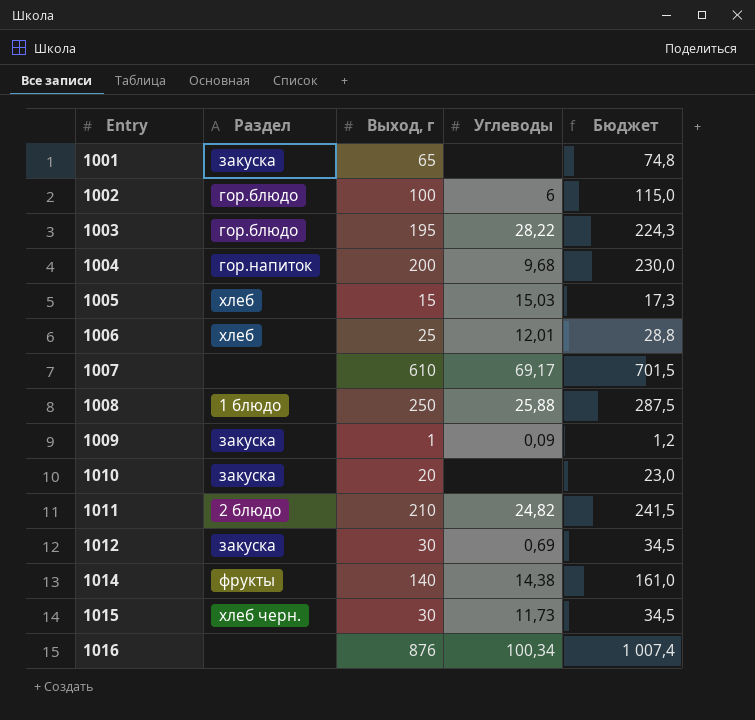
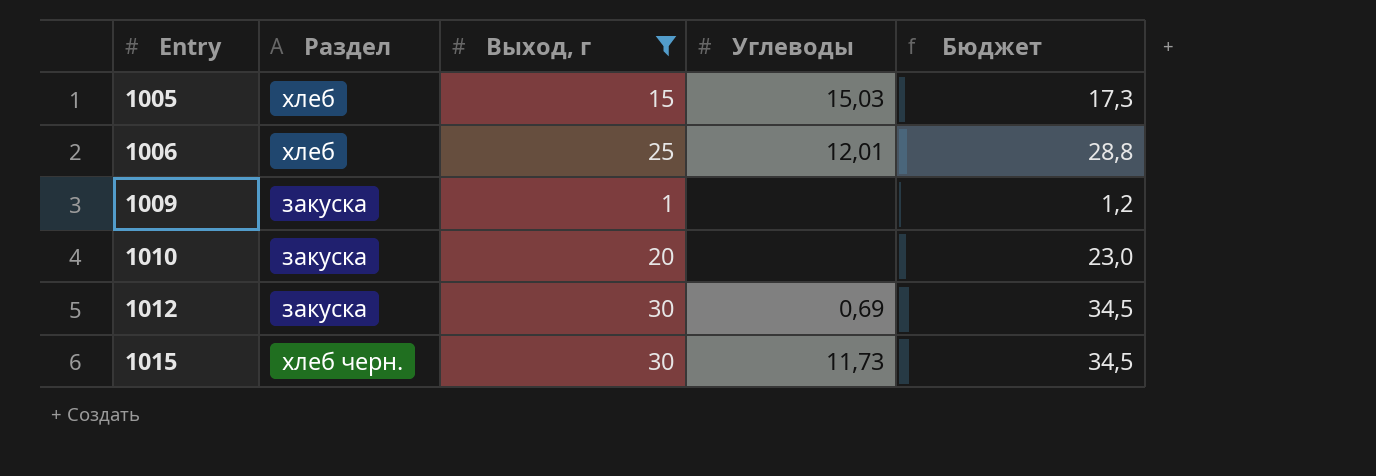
filter: none -> Выход, г <= 30
1009 | Углеводы: 0,09 -> none

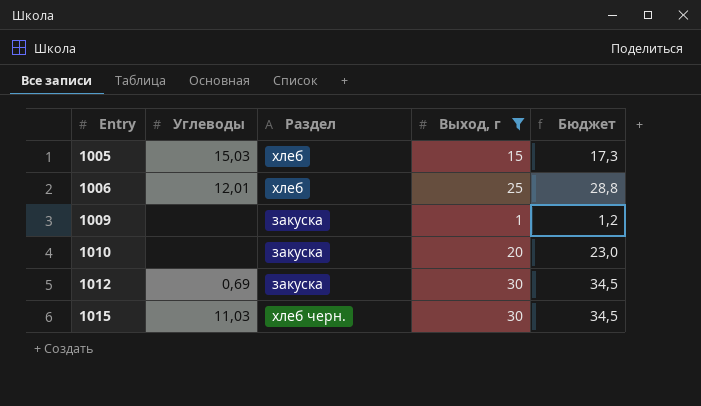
column Углеводы | position: 4 -> 2
1015 | Углеводы: 11,73 -> 11,03

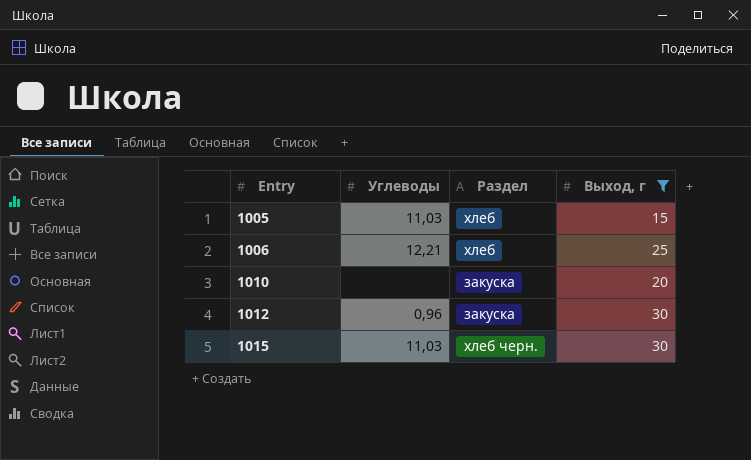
column Бюджет | formula: [Выход, г] * 1,15 -> none
row 1009: none | закуска | 1 | 1,2 -> none
1005 | Углеводы: 15,03 -> 11,03
1006 | Углеводы: 12,01 -> 12,21
1012 | Углеводы: 0,69 -> 0,96

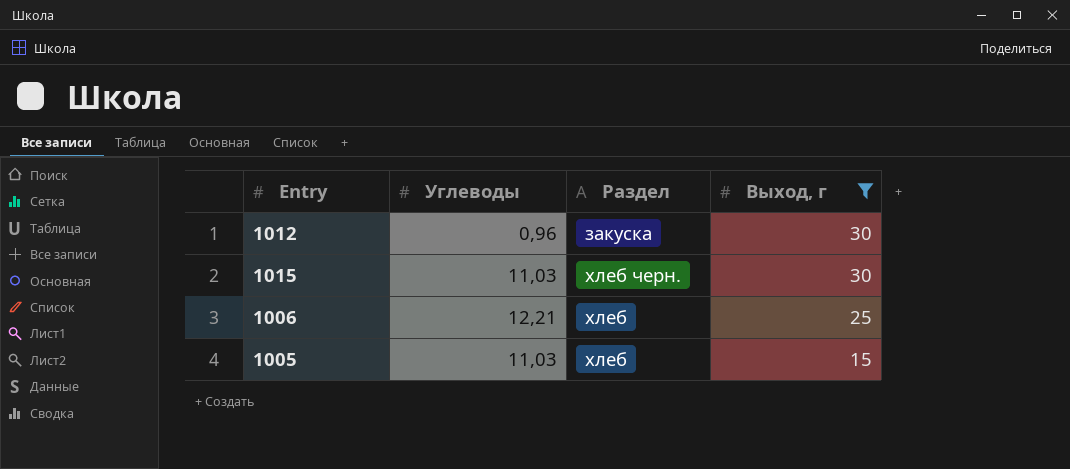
row order: Entry ascending -> Выход, г descending
row 1010: none | закуска | 20 -> none

